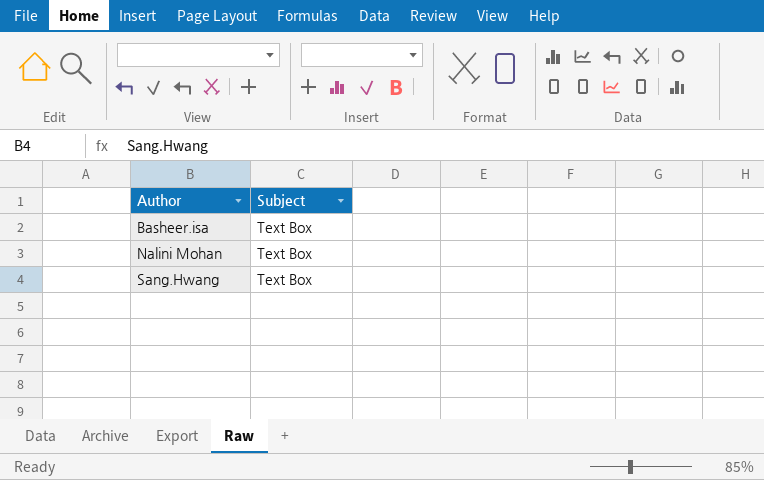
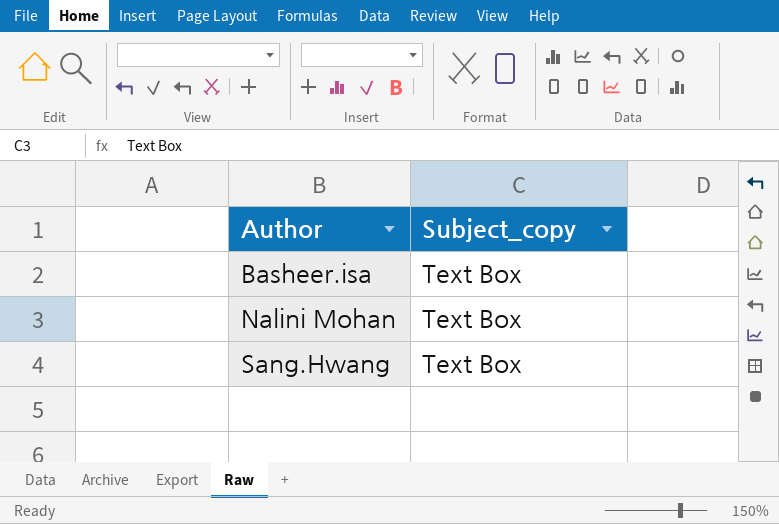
column name: Subject -> Subject_copy

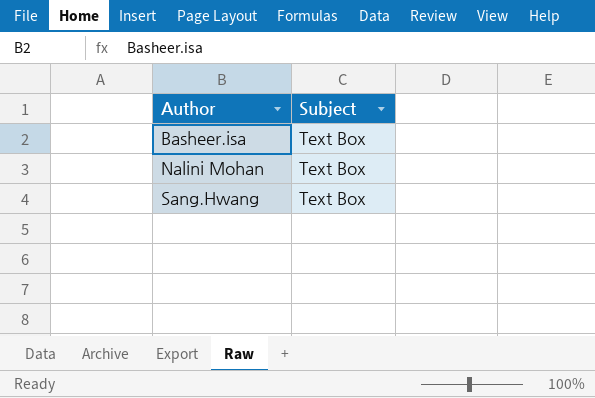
column name: Subject_copy -> Subject

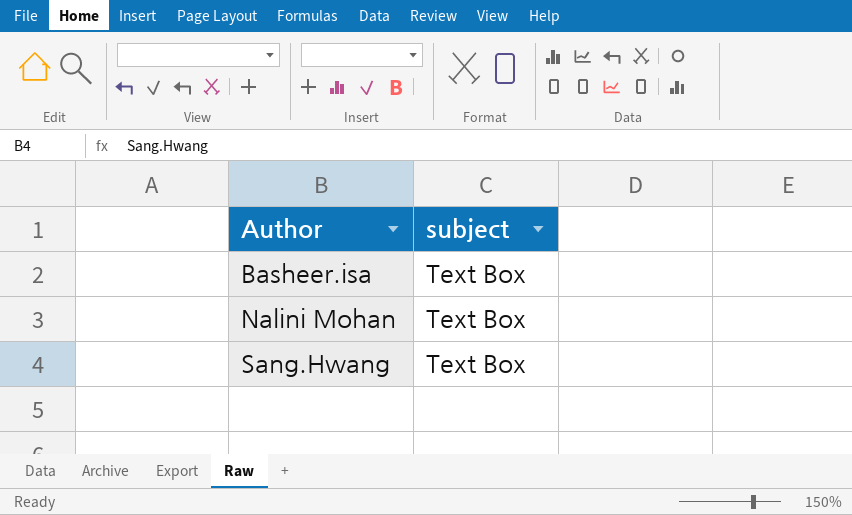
column name: Subject -> subject

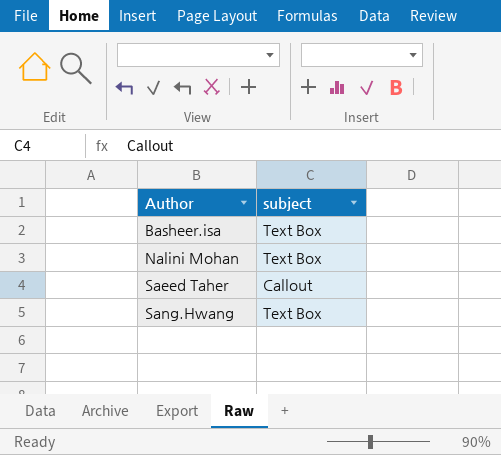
row Saeed Taher: none -> Callout

